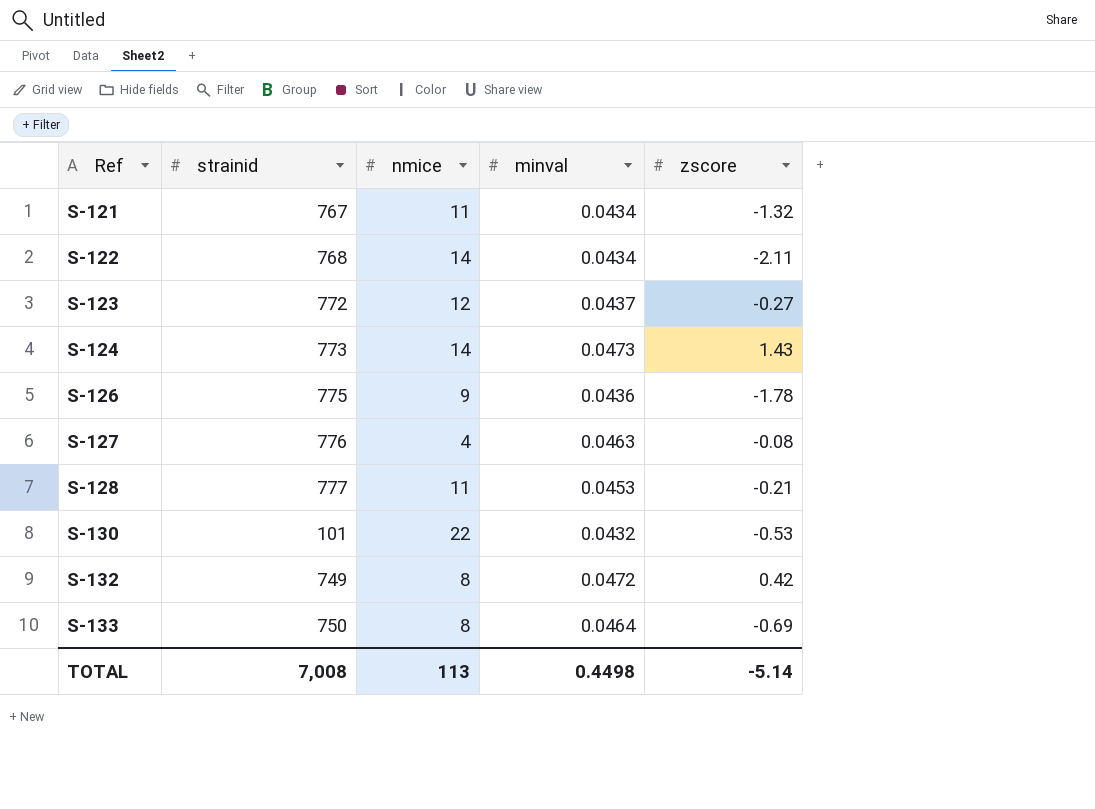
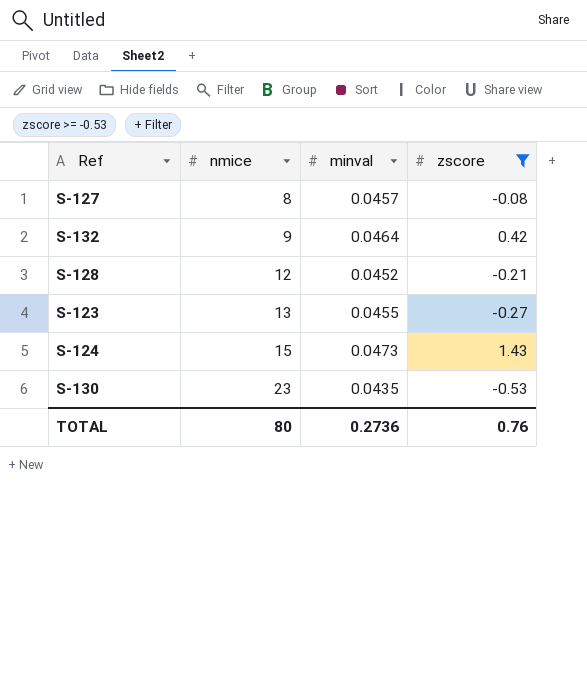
filter: none -> zscore >= -0.53
row order: Ref ascending -> nmice ascending
column strainid | position: 2 -> none
S-127 | nmice: 4 -> 8
S-127 | minval: 0.0463 -> 0.0457
S-132 | nmice: 8 -> 9
S-132 | minval: 0.0472 -> 0.0464
S-128 | nmice: 11 -> 12
S-128 | minval: 0.0453 -> 0.0452
S-123 | nmice: 12 -> 13
S-123 | minval: 0.0437 -> 0.0455
S-124 | nmice: 14 -> 15
S-130 | nmice: 22 -> 23
S-130 | minval: 0.0432 -> 0.0435
TOTAL | nmice: 113 -> 80
TOTAL | minval: 0.4498 -> 0.2736
TOTAL | zscore: -5.14 -> 0.76

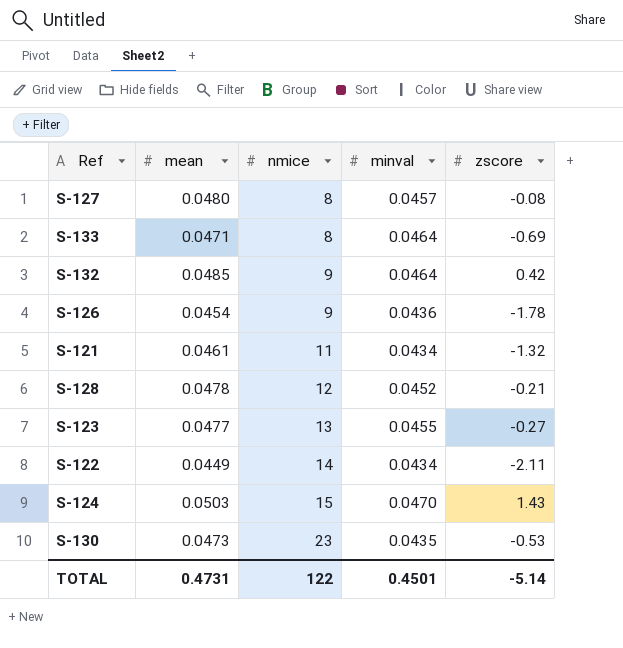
filter: zscore >= -0.53 -> none
column mean | position: none -> 2
S-124 | minval: 0.0473 -> 0.0470
TOTAL | nmice: 80 -> 122
TOTAL | minval: 0.2736 -> 0.4501
TOTAL | zscore: 0.76 -> -5.14

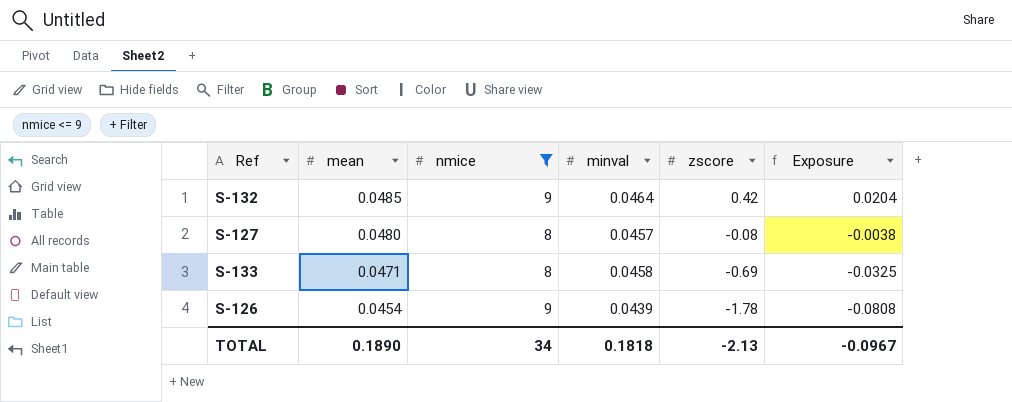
filter: none -> nmice <= 9
row order: nmice ascending -> mean descending
column Exposure | formula: none -> [mean] * [zscore]
S-133 | minval: 0.0464 -> 0.0458
S-126 | minval: 0.0436 -> 0.0439
TOTAL | mean: 0.4731 -> 0.1890
TOTAL | nmice: 122 -> 34
TOTAL | minval: 0.4501 -> 0.1818
TOTAL | zscore: -5.14 -> -2.13

